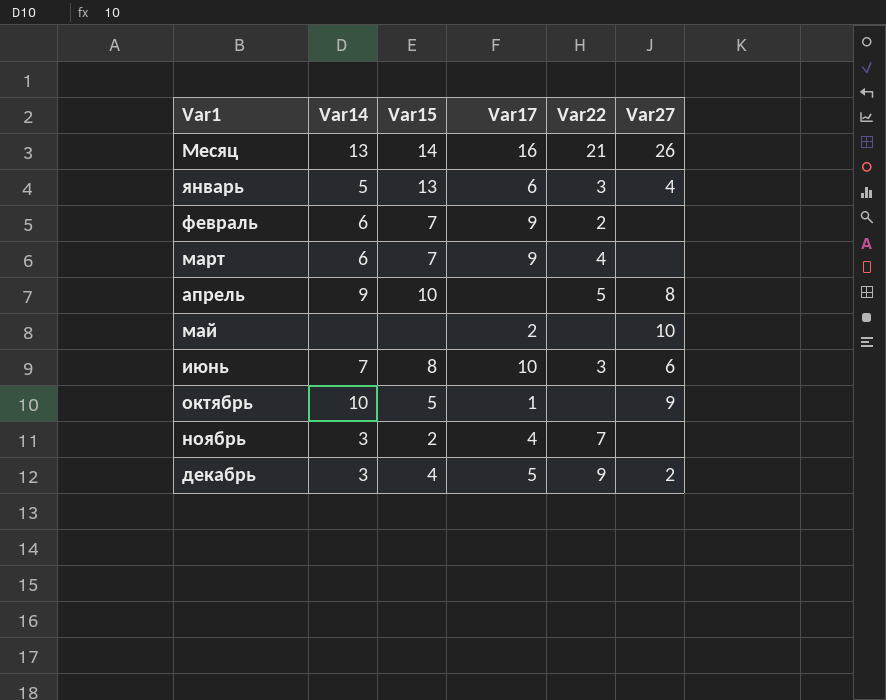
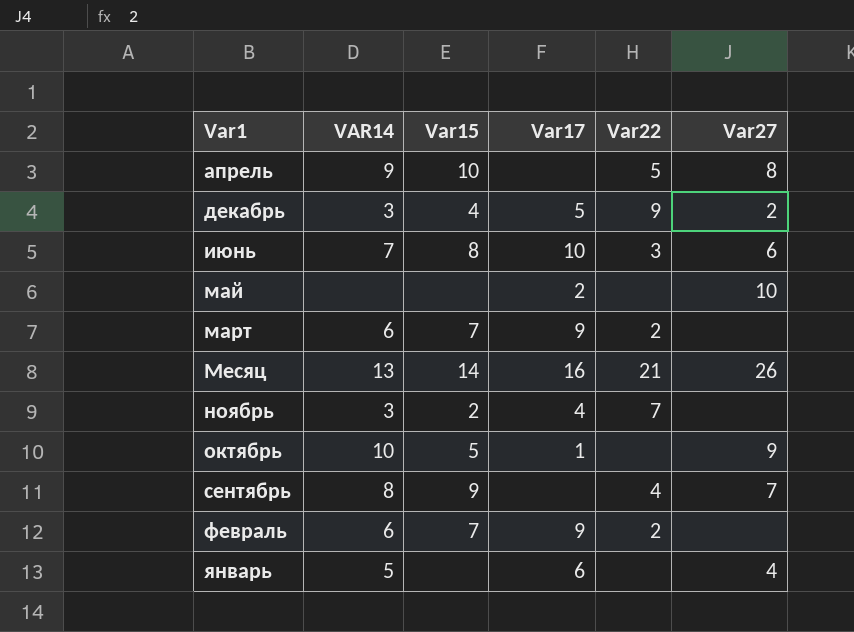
row order: none -> Var1 ascending
column name: Var14 -> VAR14
март | Var22: 4 -> 2
row сентябрь: none -> 8 | 9 | none | 4 | 7
январь | Var15: 13 -> none
январь | Var22: 3 -> none

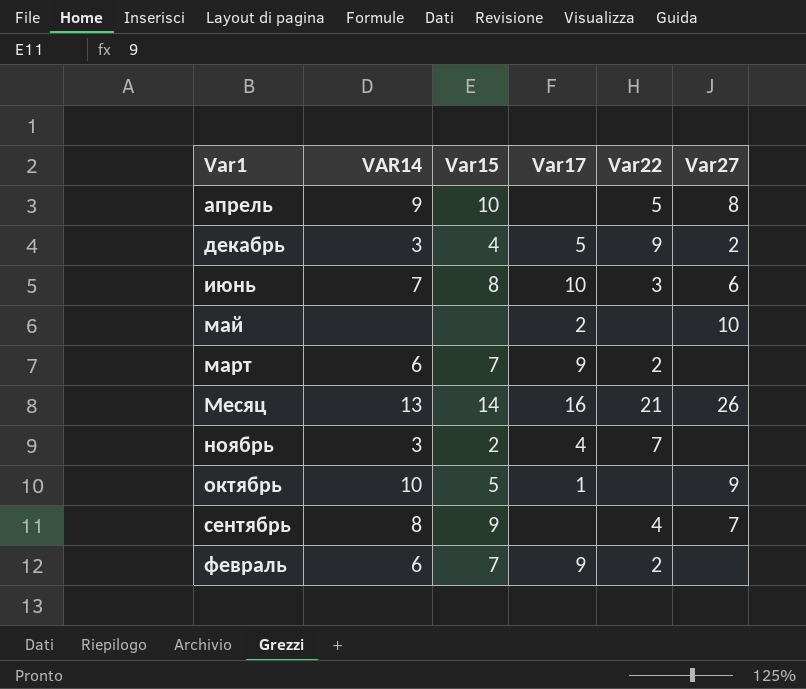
row январь: 5 | none | 6 | none | 4 -> none

